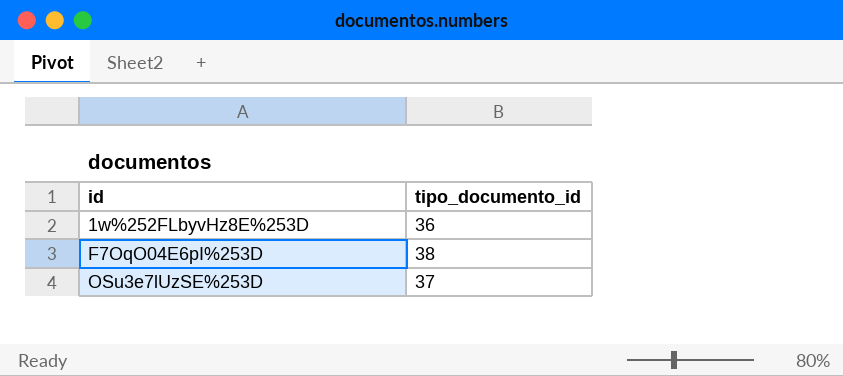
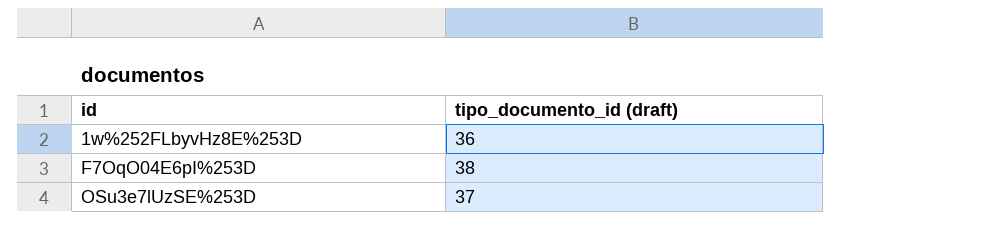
column name: tipo_documento_id -> tipo_documento_id (draft)

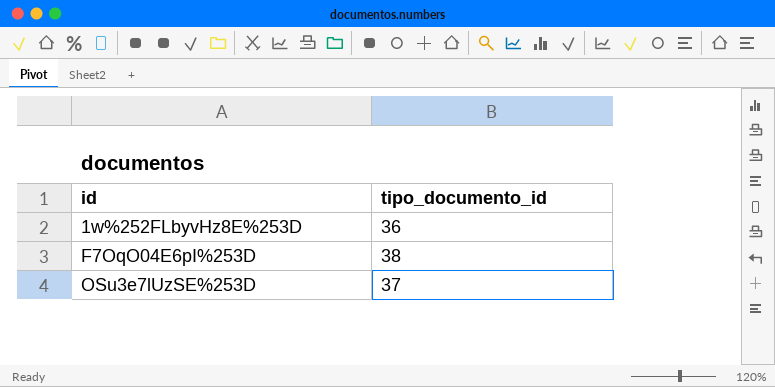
column name: tipo_documento_id (draft) -> tipo_documento_id

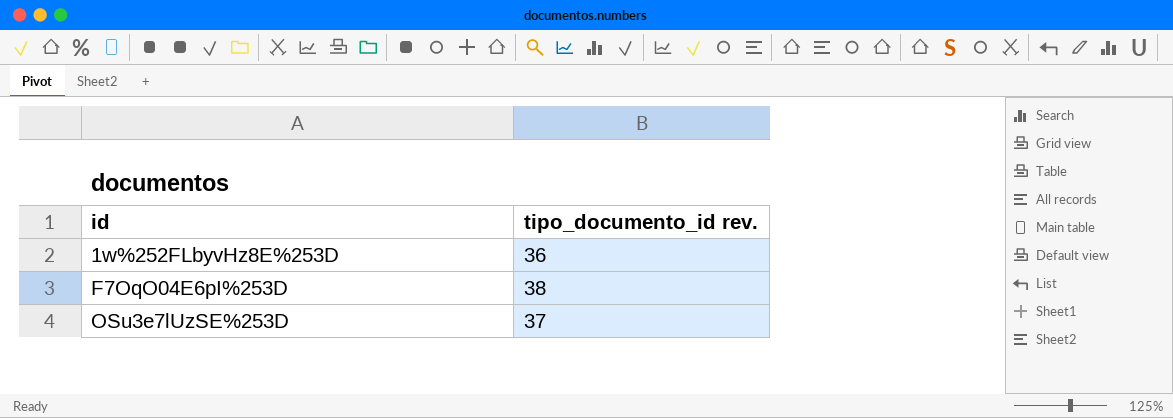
column name: tipo_documento_id -> tipo_documento_id rev.

